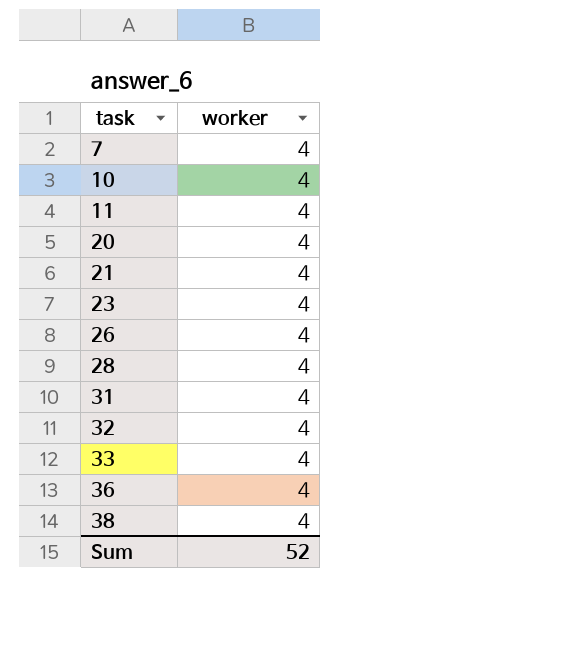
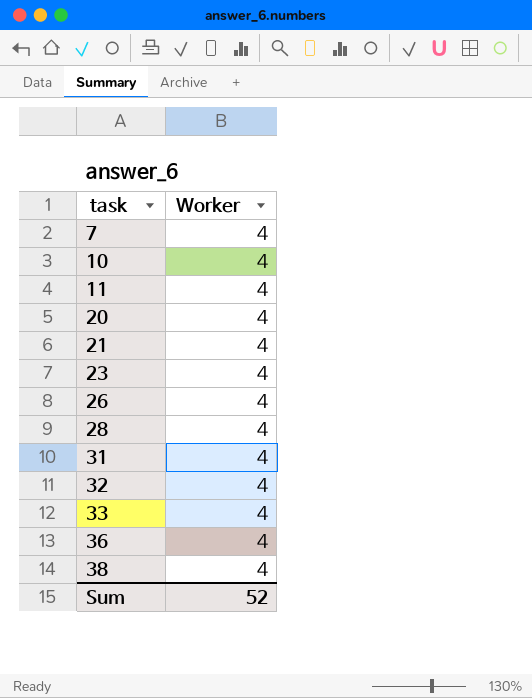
column name: worker -> Worker

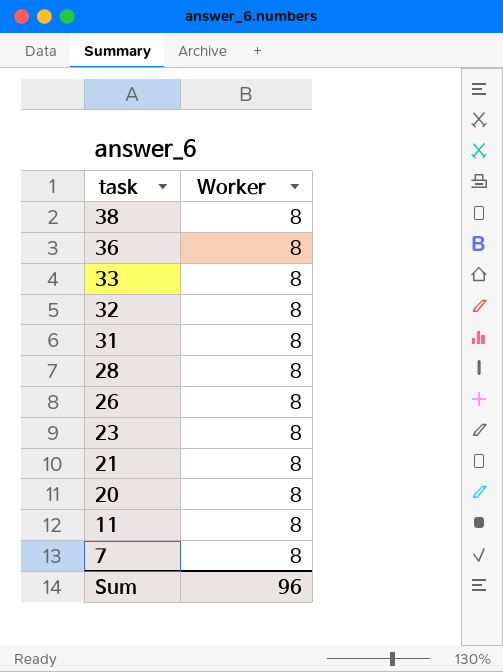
row order: task ascending -> task descending
row 10: 4 -> none
38 | Worker: 4 -> 8
36 | Worker: 4 -> 8
33 | Worker: 4 -> 8
32 | Worker: 4 -> 8
31 | Worker: 4 -> 8
28 | Worker: 4 -> 8
26 | Worker: 4 -> 8
23 | Worker: 4 -> 8
21 | Worker: 4 -> 8
20 | Worker: 4 -> 8
11 | Worker: 4 -> 8
7 | Worker: 4 -> 8
Sum | Worker: 52 -> 96

